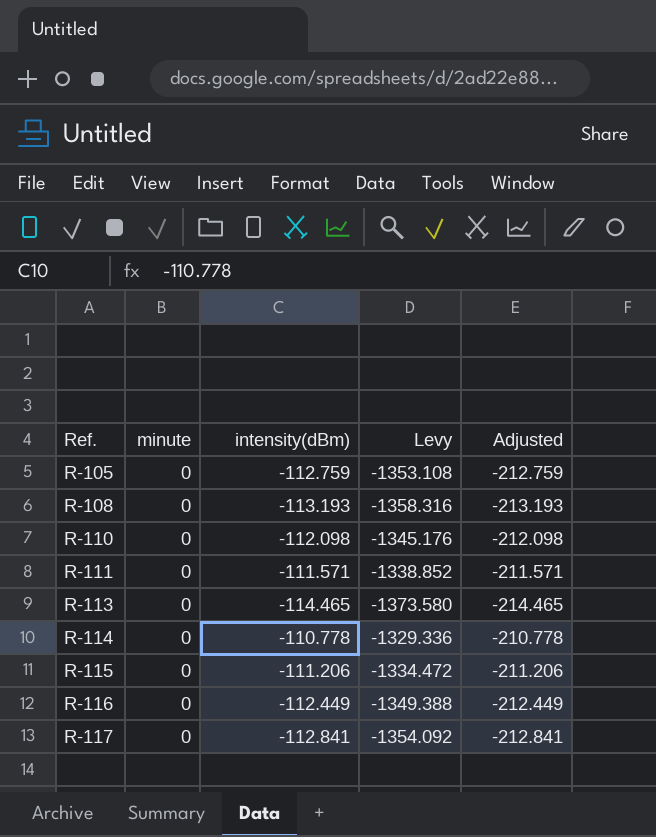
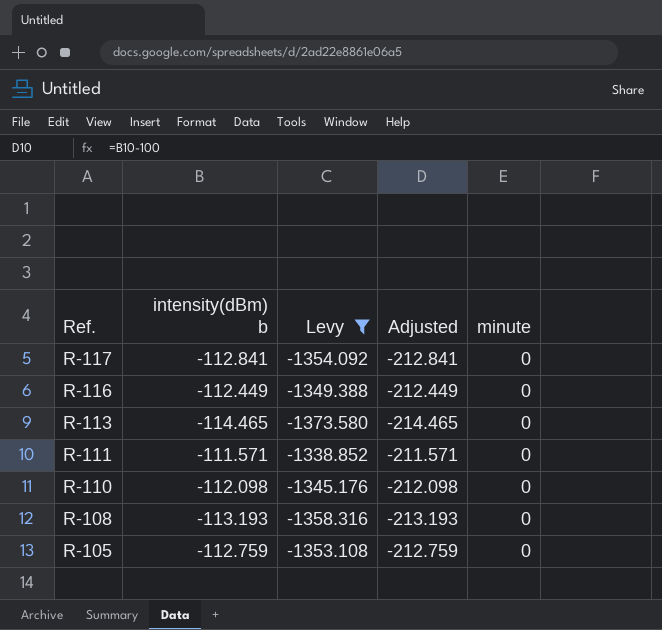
filter: none -> Levy <= -1338.852
row order: Ref. ascending -> Ref. descending
column name: intensity(dBm) -> intensity(dBm) b
column minute | position: 2 -> 5

